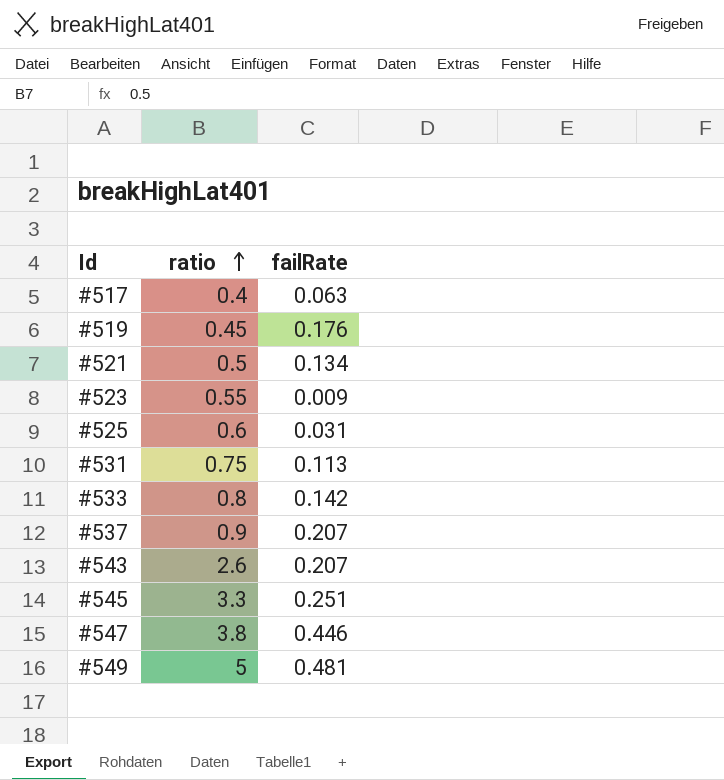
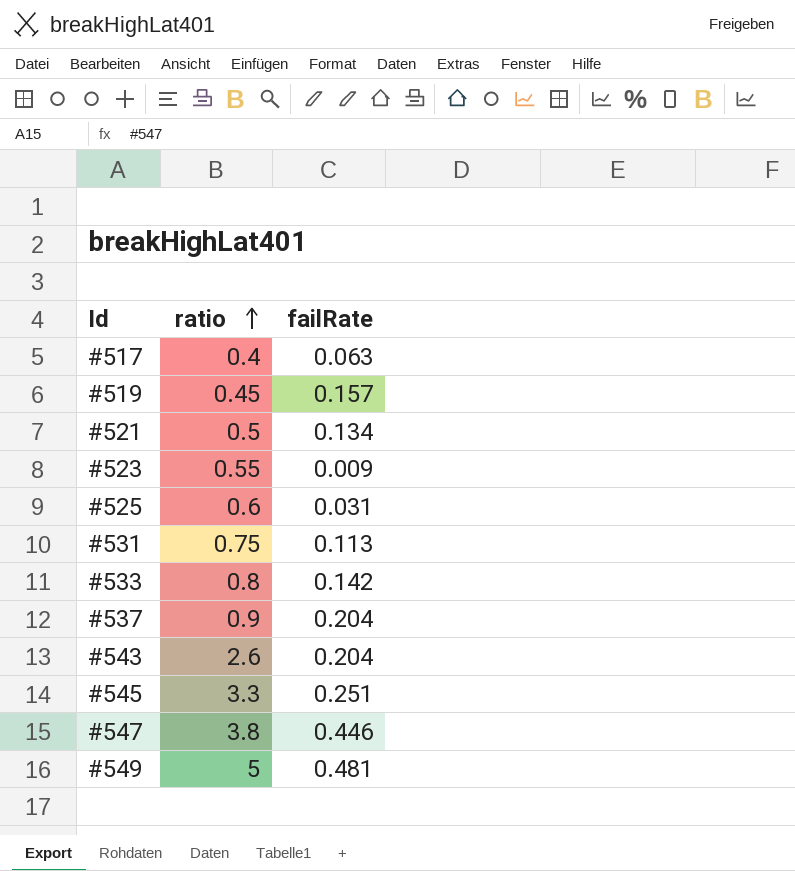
#519 | failRate: 0.176 -> 0.157
#537 | failRate: 0.207 -> 0.204
#543 | failRate: 0.207 -> 0.204

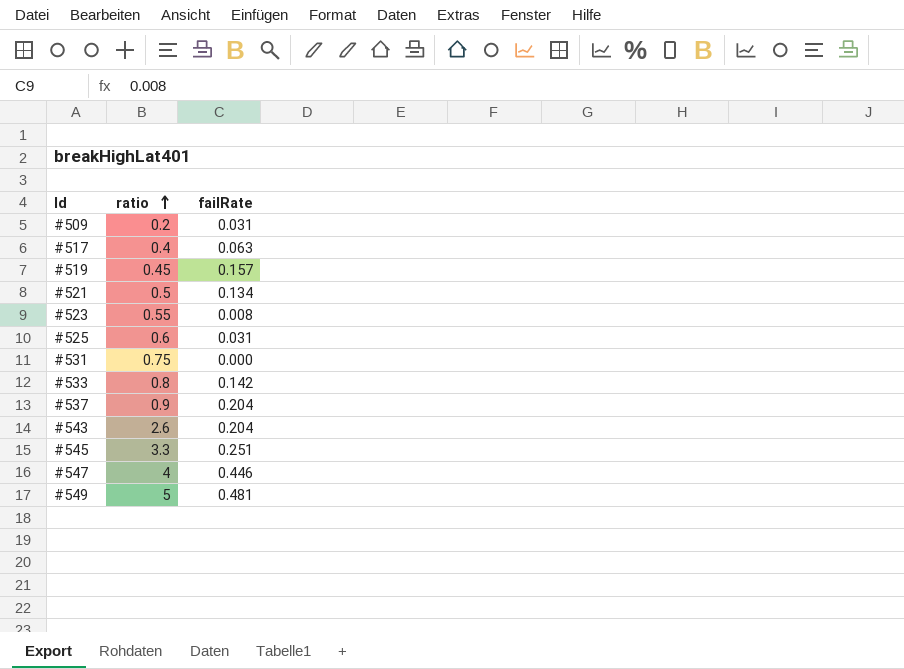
row #509: none -> 0.2 | 0.031
#523 | failRate: 0.009 -> 0.008
#531 | failRate: 0.113 -> 0.000
#547 | ratio: 3.8 -> 4

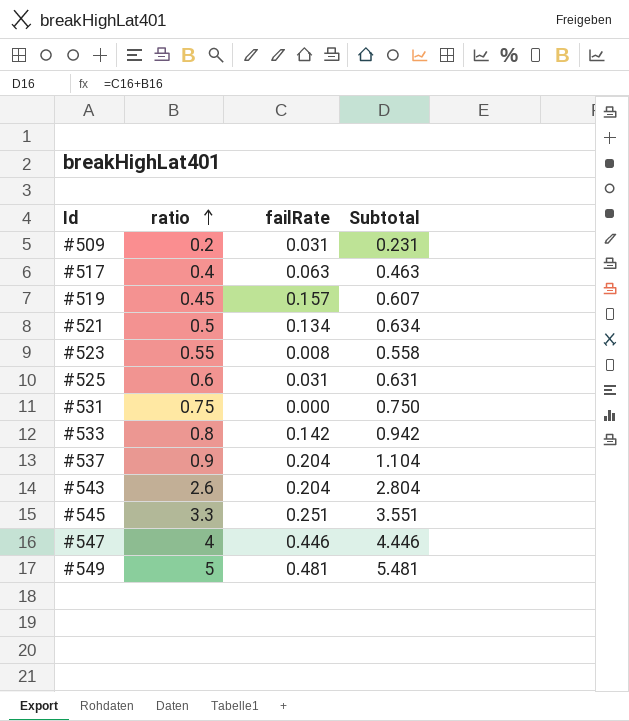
column Subtotal | formula: none -> [ratio] + [failRate]

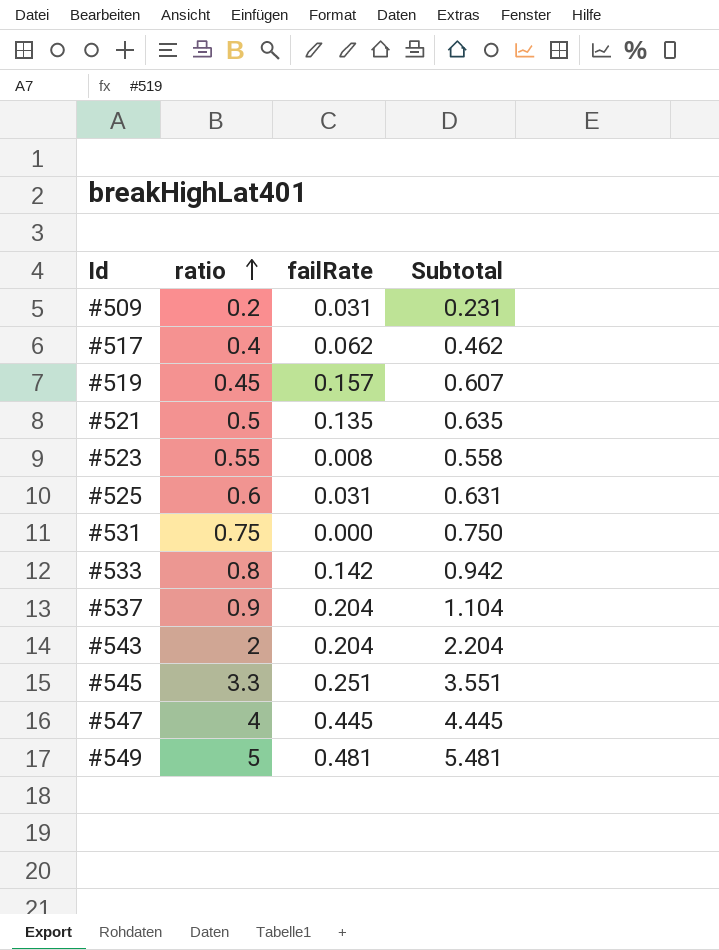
#517 | failRate: 0.063 -> 0.062
#517 | Subtotal: 0.463 -> 0.462
#521 | failRate: 0.134 -> 0.135
#521 | Subtotal: 0.634 -> 0.635
#543 | ratio: 2.6 -> 2
#543 | Subtotal: 2.804 -> 2.204
#547 | failRate: 0.446 -> 0.445
#547 | Subtotal: 4.446 -> 4.445

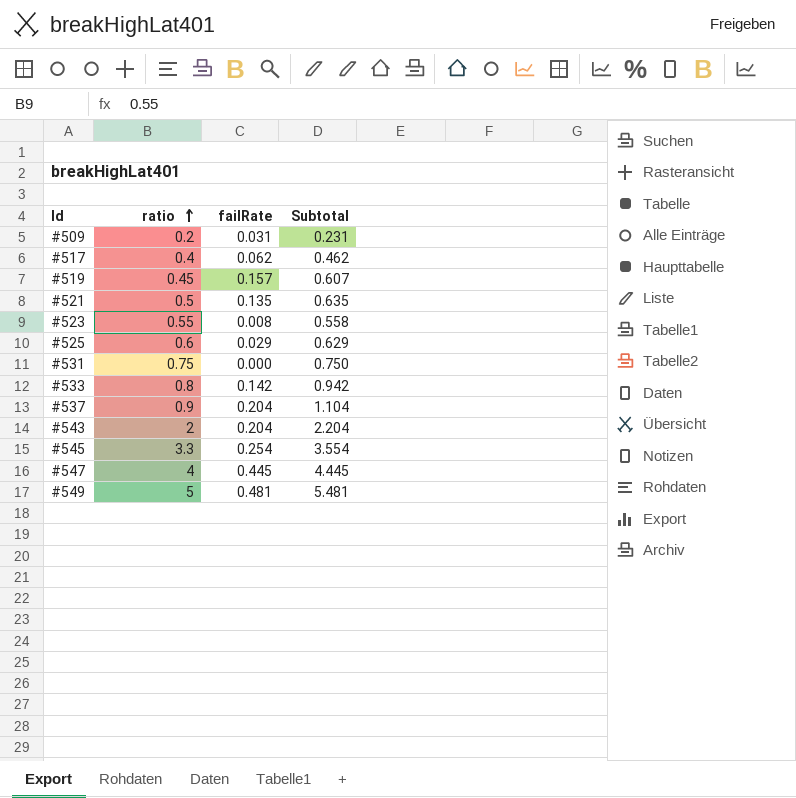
#525 | failRate: 0.031 -> 0.029
#525 | Subtotal: 0.631 -> 0.629
#545 | failRate: 0.251 -> 0.254
#545 | Subtotal: 3.551 -> 3.554

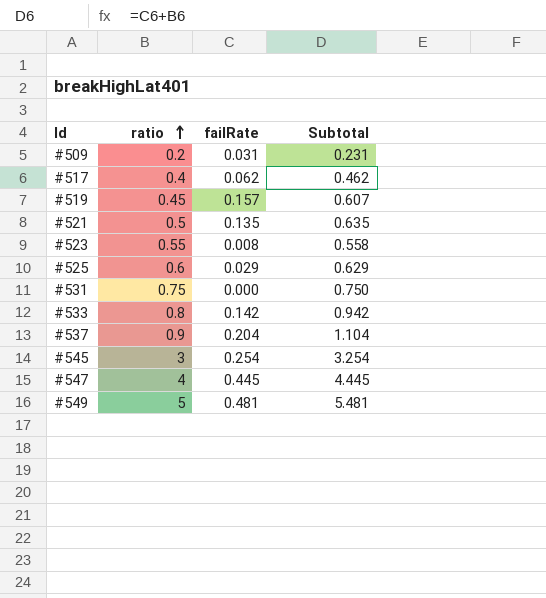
row #543: 2 | 0.204 | 2.204 -> none
#545 | ratio: 3.3 -> 3
#545 | Subtotal: 3.554 -> 3.254

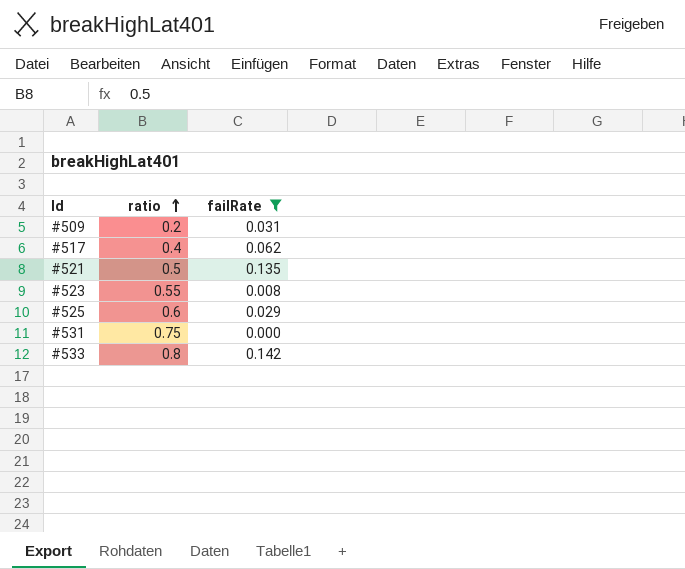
filter: none -> failRate <= 0.142
column Subtotal | formula: [ratio] + [failRate] -> none

